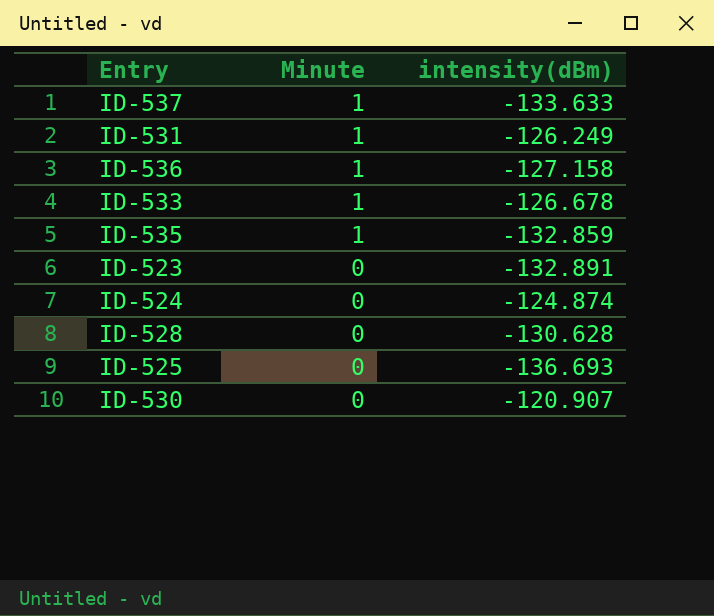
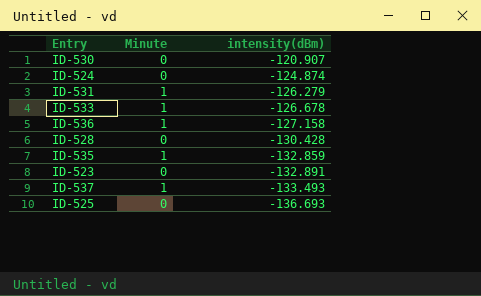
row order: Minute descending -> intensity(dBm) descending
ID-531 | intensity(dBm): -126.249 -> -126.279
ID-528 | intensity(dBm): -130.628 -> -130.428
ID-537 | intensity(dBm): -133.633 -> -133.493

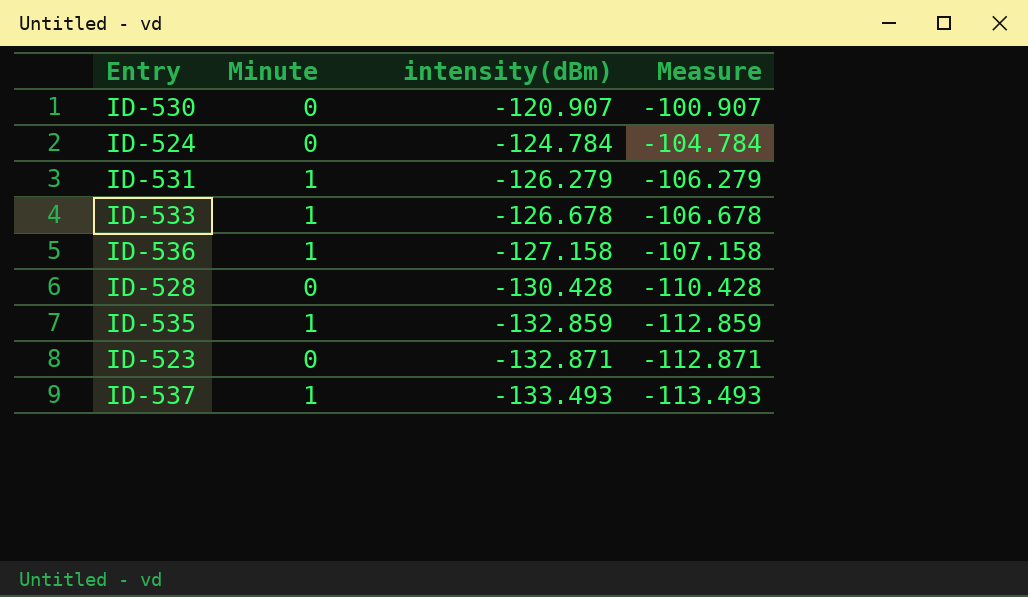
column Measure | formula: none -> [intensity(dBm)] + 20
row ID-525: 0 | -136.693 -> none
ID-524 | intensity(dBm): -124.874 -> -124.784
ID-523 | intensity(dBm): -132.891 -> -132.871

